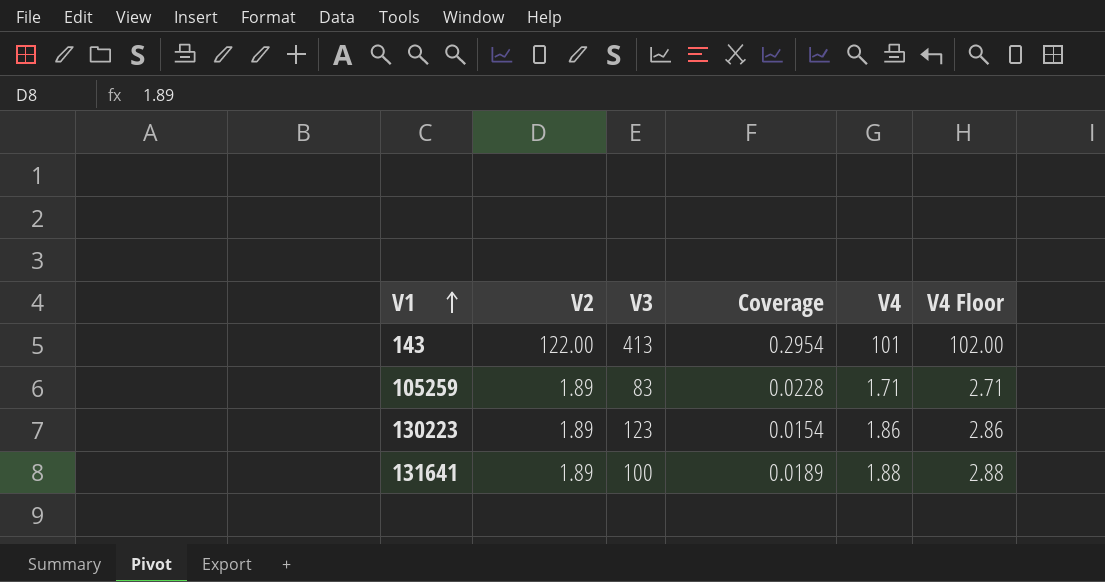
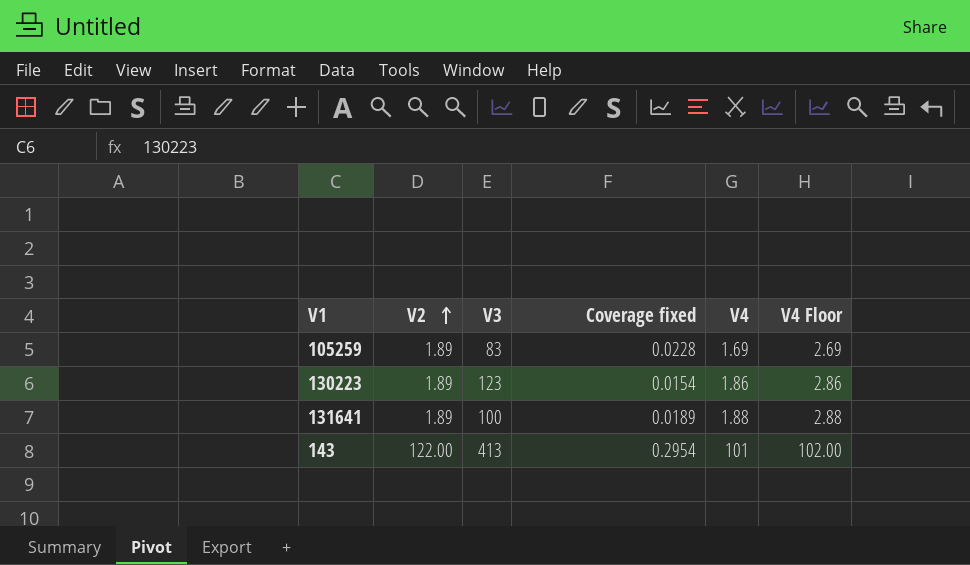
row order: V1 ascending -> V2 ascending
column name: Coverage -> Coverage fixed
105259 | V4: 1.71 -> 1.69
105259 | V4 Floor: 2.71 -> 2.69

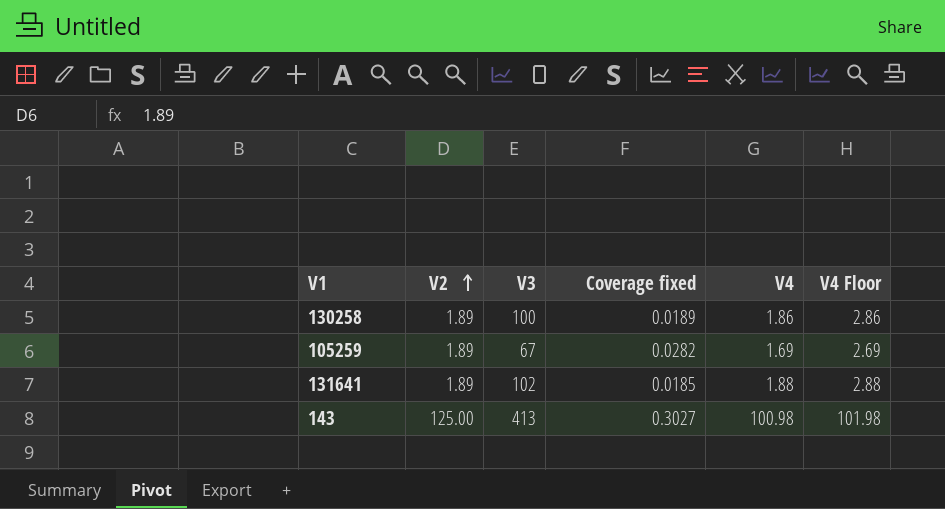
row 130223: 1.89 | 123 | 0.0154 | 1.86 | 2.86 -> none
row 130258: none -> 1.89 | 100 | 0.0189 | 1.86 | 2.86
105259 | V3: 83 -> 67
105259 | Coverage fixed: 0.0228 -> 0.0282
131641 | V3: 100 -> 102
131641 | Coverage fixed: 0.0189 -> 0.0185
143 | V2: 122.00 -> 125.00
143 | Coverage fixed: 0.2954 -> 0.3027
143 | V4: 101 -> 100.98
143 | V4 Floor: 102.00 -> 101.98

